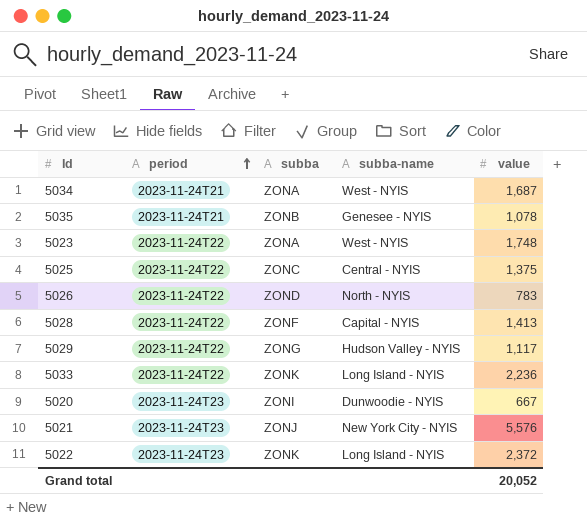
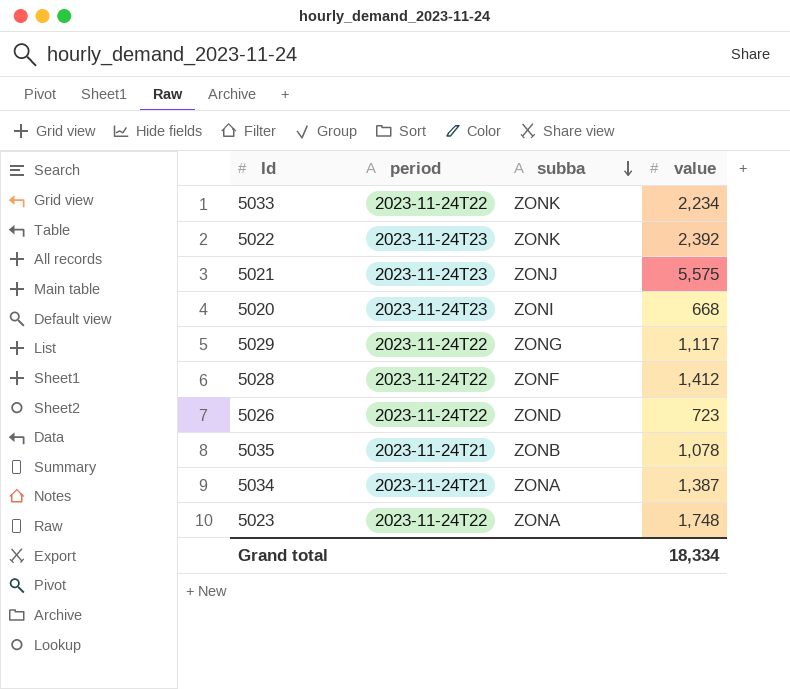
row order: period ascending -> subba descending
column subba-name | position: 4 -> none
row 5025: 2023-11-24T22 | ZONC | Central - NYIS | 1,375 -> none
5033 | value: 2,236 -> 2,234
5022 | value: 2,372 -> 2,392
5021 | value: 5,576 -> 5,575
5020 | value: 667 -> 668
5028 | value: 1,413 -> 1,412
5026 | value: 783 -> 723
5034 | value: 1,687 -> 1,387
Grand total | value: 20,052 -> 18,334

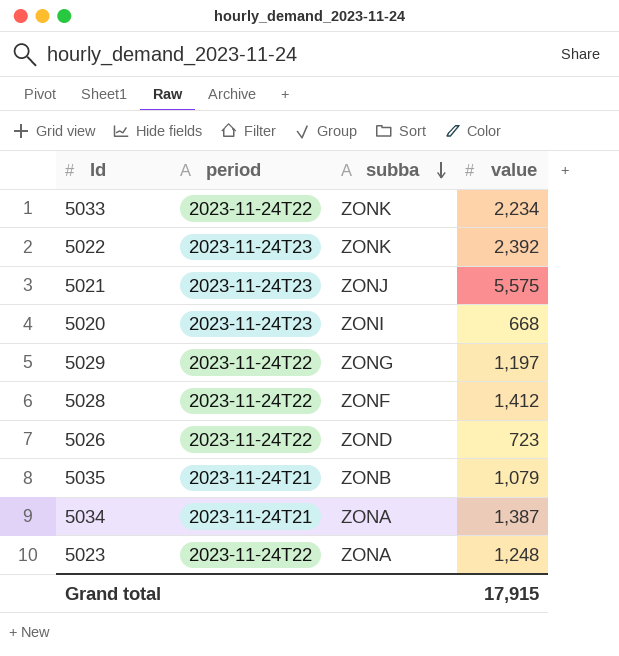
5029 | value: 1,117 -> 1,197
5035 | value: 1,078 -> 1,079
5023 | value: 1,748 -> 1,248
Grand total | value: 18,334 -> 17,915

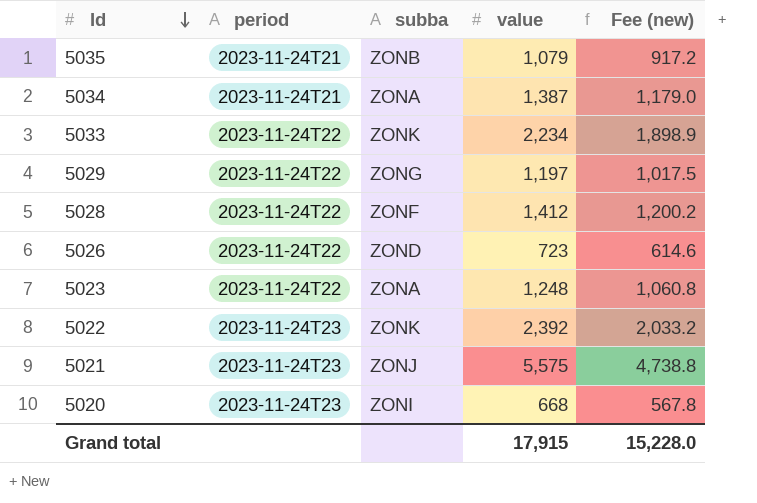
row order: subba descending -> Id descending
column Fee (new) | formula: none -> [value] * 0.85

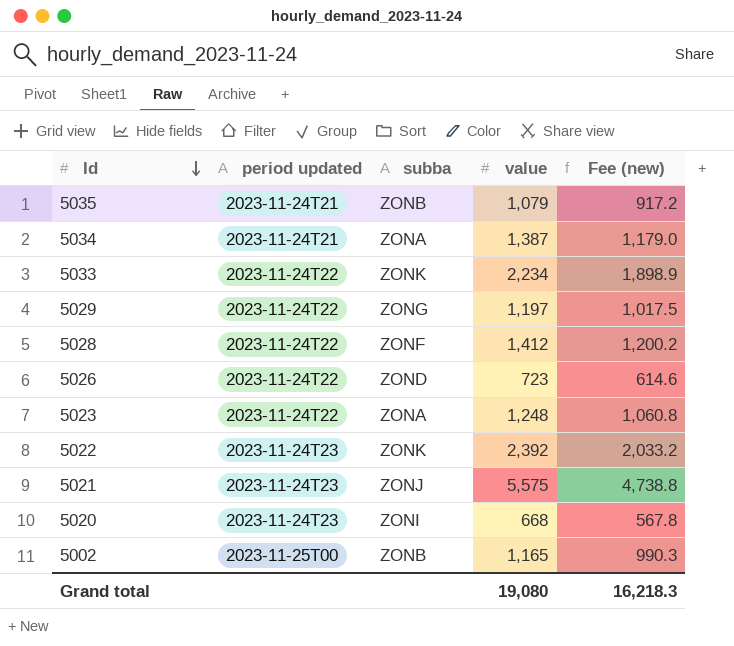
column name: period -> period updated
row 5002: none -> 2023-11-25T00 | ZONB | 1,165 | 990.3
Grand total | value: 17,915 -> 19,080
Grand total | Fee (new): 15,228.0 -> 16,218.3

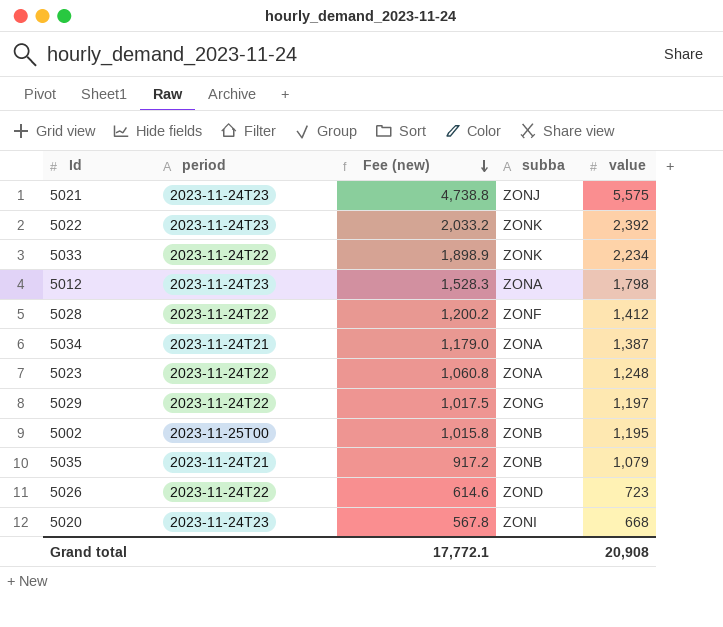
row order: Id descending -> Fee (new) descending
column name: period updated -> period
column Fee (new) | position: 5 -> 3
row 5012: none -> 2023-11-24T23 | 1,528.3 | ZONA | 1,798
5002 | Fee (new): 990.3 -> 1,015.8
5002 | value: 1,165 -> 1,195
Grand total | Fee (new): 16,218.3 -> 17,772.1
Grand total | value: 19,080 -> 20,908

